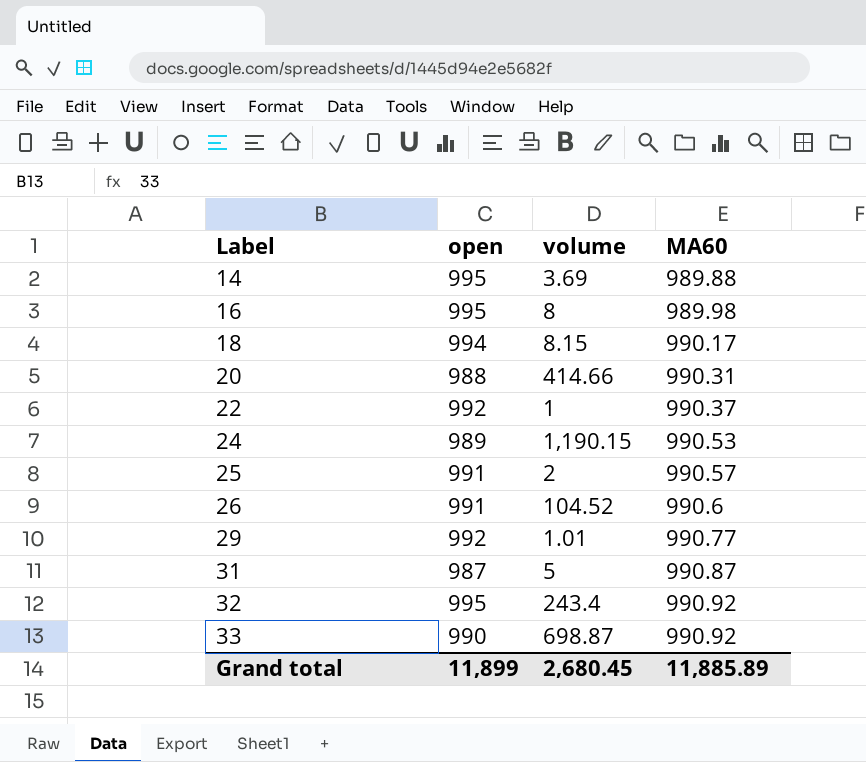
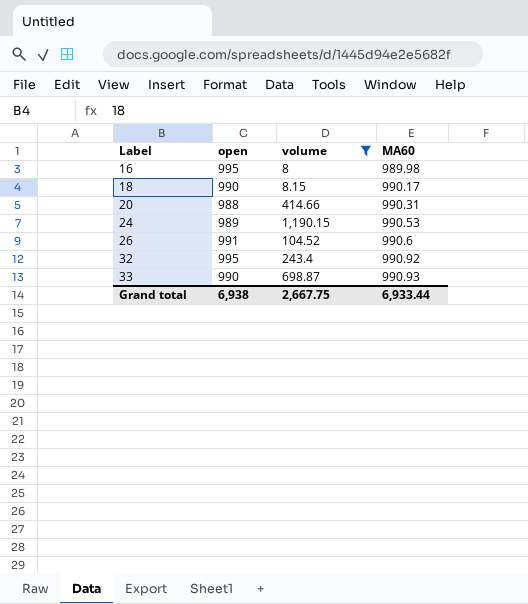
filter: none -> volume >= 8
18 | open: 994 -> 990
33 | MA60: 990.92 -> 990.93
Grand total | open: 11,899 -> 6,938
Grand total | volume: 2,680.45 -> 2,667.75
Grand total | MA60: 11,885.89 -> 6,933.44

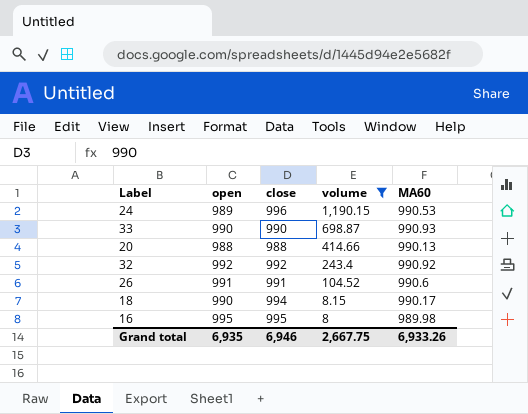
row order: Label ascending -> volume descending
column close | position: none -> 3
20 | MA60: 990.31 -> 990.13
32 | open: 995 -> 992
Grand total | open: 6,938 -> 6,935
Grand total | MA60: 6,933.44 -> 6,933.26

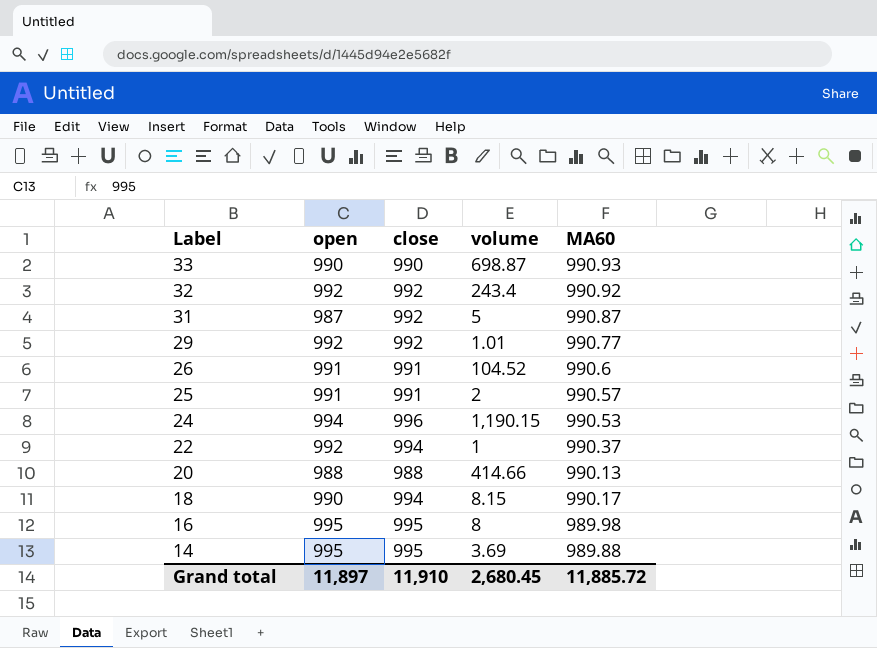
filter: volume >= 8 -> none
row order: volume descending -> Label descending
24 | open: 989 -> 994
Grand total | open: 6,935 -> 11,897
Grand total | close: 6,946 -> 11,910
Grand total | volume: 2,667.75 -> 2,680.45
Grand total | MA60: 6,933.26 -> 11,885.72

